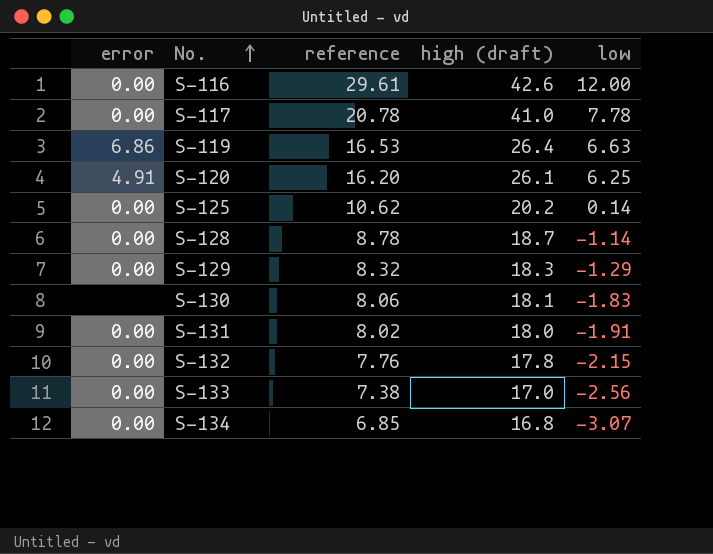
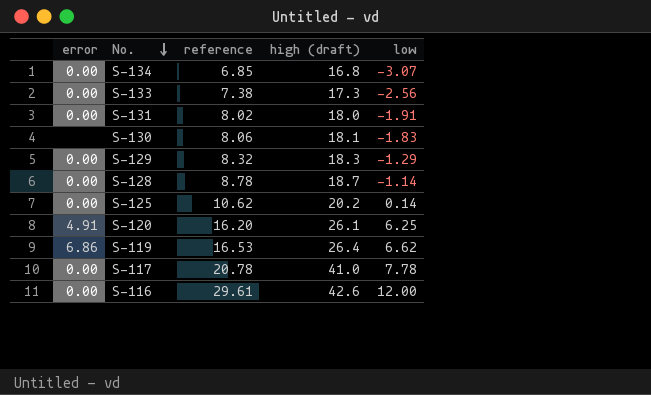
row order: No. ascending -> No. descending
row S-132: 0.00 | 7.76 | 17.8 | -2.15 -> none
S-133 | high (draft): 17.0 -> 17.3
S-119 | low: 6.63 -> 6.62

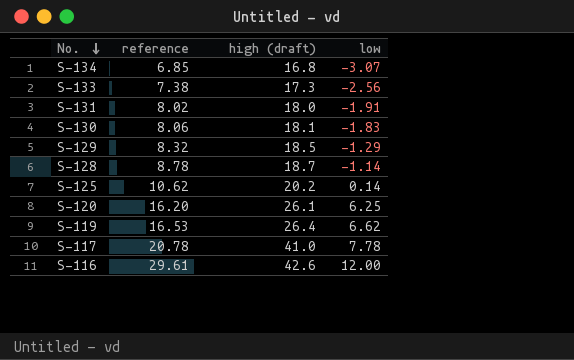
column error | position: 1 -> none
S-129 | high (draft): 18.3 -> 18.5

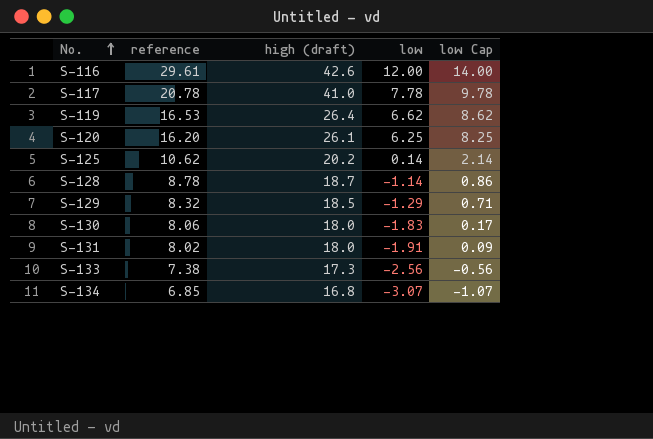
row order: No. descending -> No. ascending
column low Cap | formula: none -> [low] + 2
S-130 | high (draft): 18.1 -> 18.0

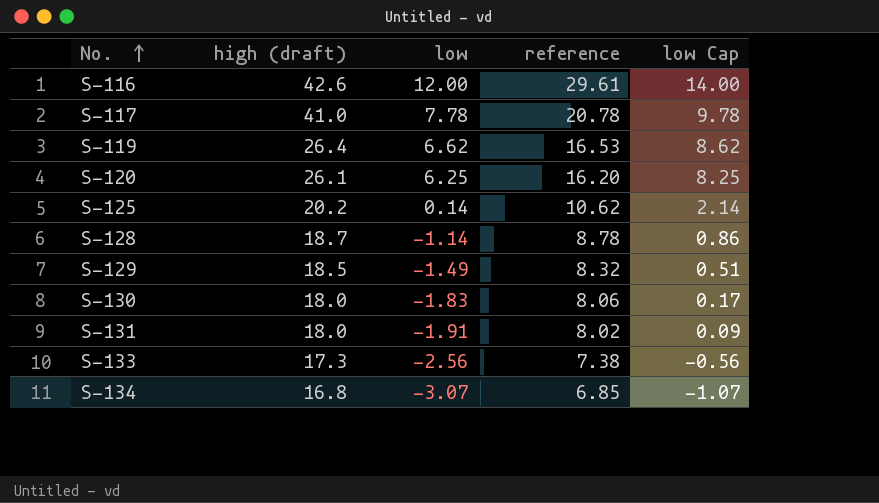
column reference | position: 2 -> 4
S-129 | low: -1.29 -> -1.49
S-129 | low Cap: 0.71 -> 0.51

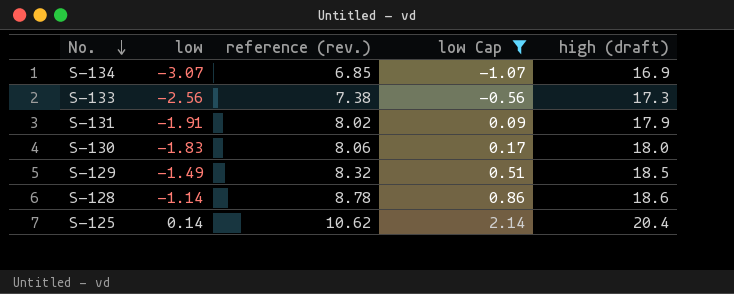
filter: none -> low Cap <= 2.14
row order: No. ascending -> No. descending
column name: reference -> reference (rev.)
column high (draft) | position: 2 -> 5
S-134 | high (draft): 16.8 -> 16.9
S-131 | high (draft): 18.0 -> 17.9
S-128 | high (draft): 18.7 -> 18.6
S-125 | high (draft): 20.2 -> 20.4

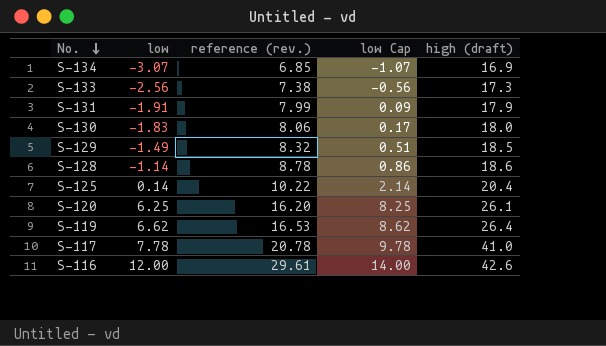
filter: low Cap <= 2.14 -> none
S-131 | reference (rev.): 8.02 -> 7.99
S-125 | reference (rev.): 10.62 -> 10.22

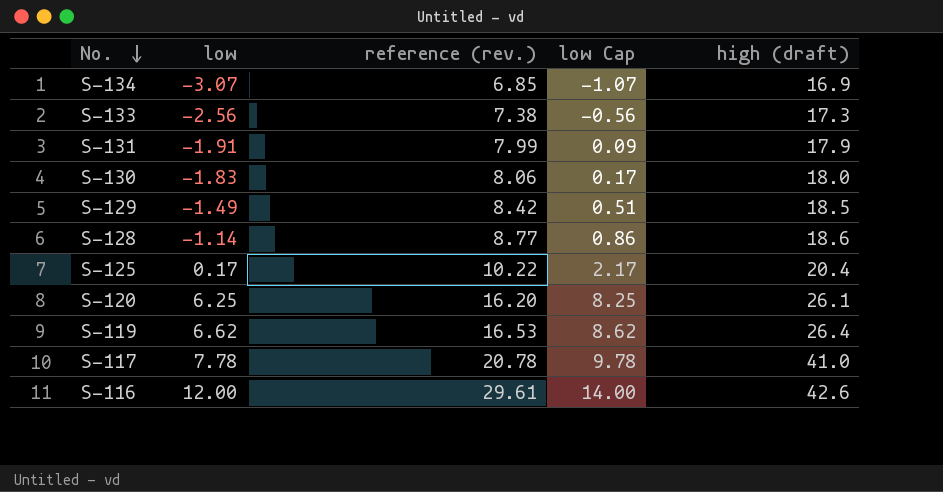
S-129 | reference (rev.): 8.32 -> 8.42
S-128 | reference (rev.): 8.78 -> 8.77
S-125 | low: 0.14 -> 0.17
S-125 | low Cap: 2.14 -> 2.17

